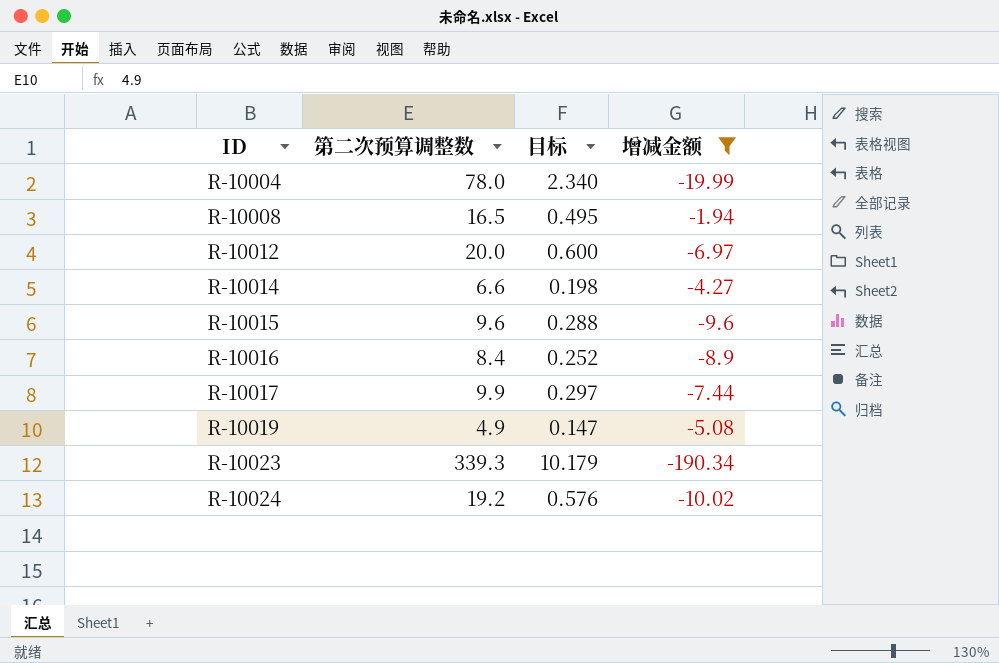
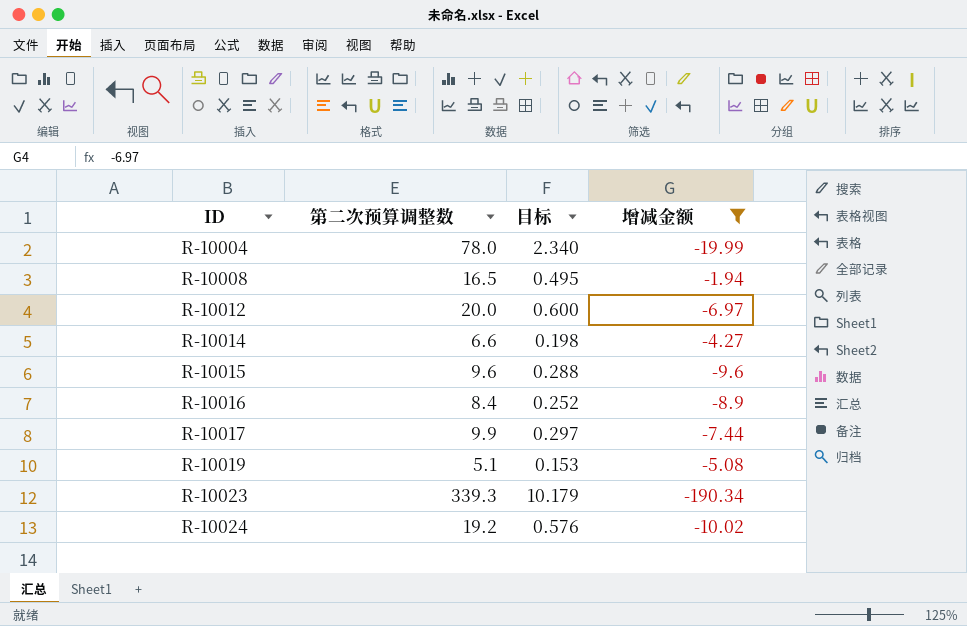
R-10019 | 第二次预算调整数: 4.9 -> 5.1
R-10019 | 目标: 0.147 -> 0.153

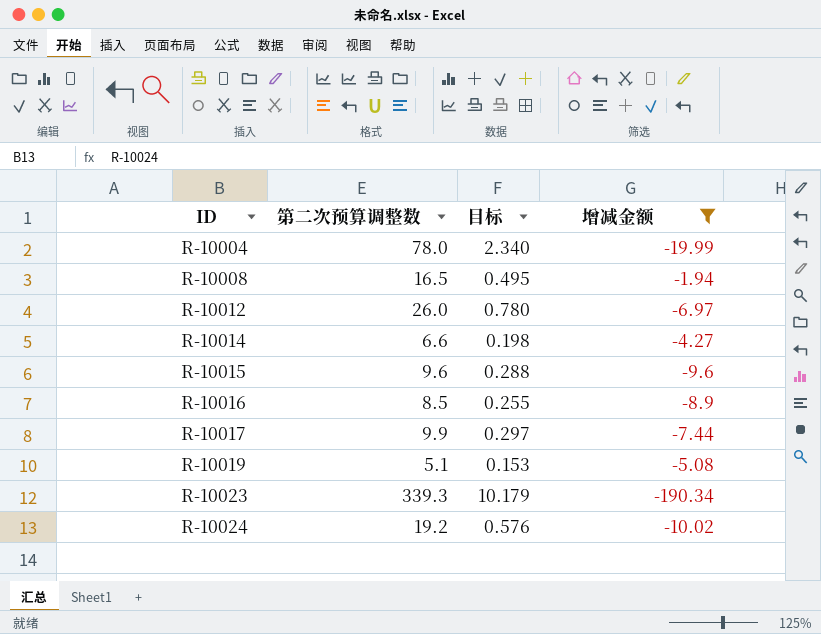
R-10012 | 第二次预算调整数: 20.0 -> 26.0
R-10012 | 目标: 0.600 -> 0.780
R-10016 | 第二次预算调整数: 8.4 -> 8.5
R-10016 | 目标: 0.252 -> 0.255

